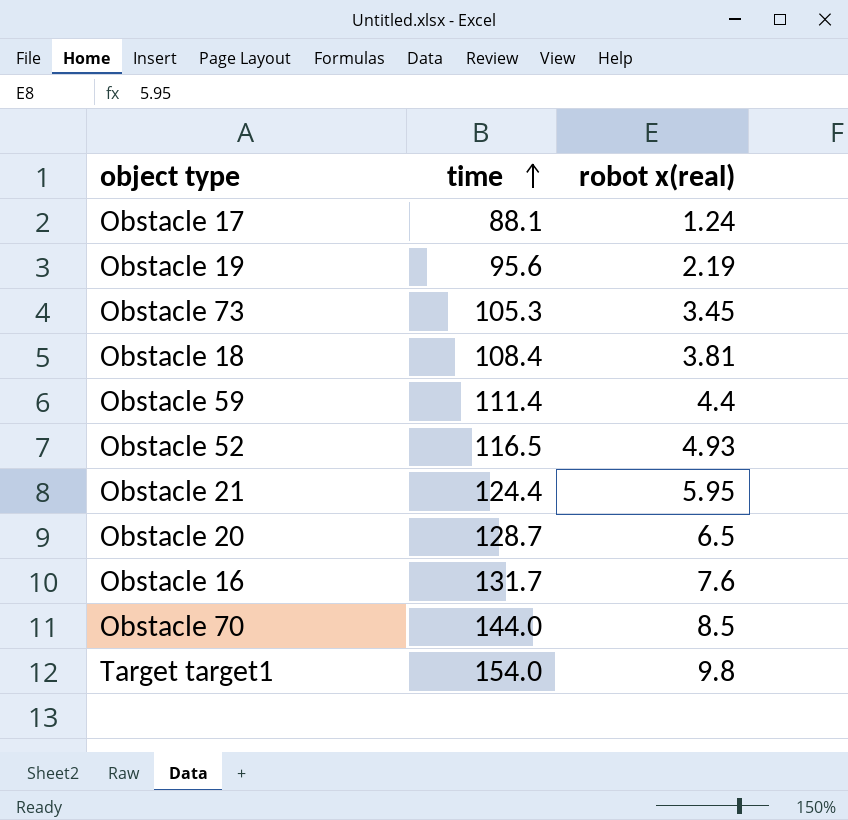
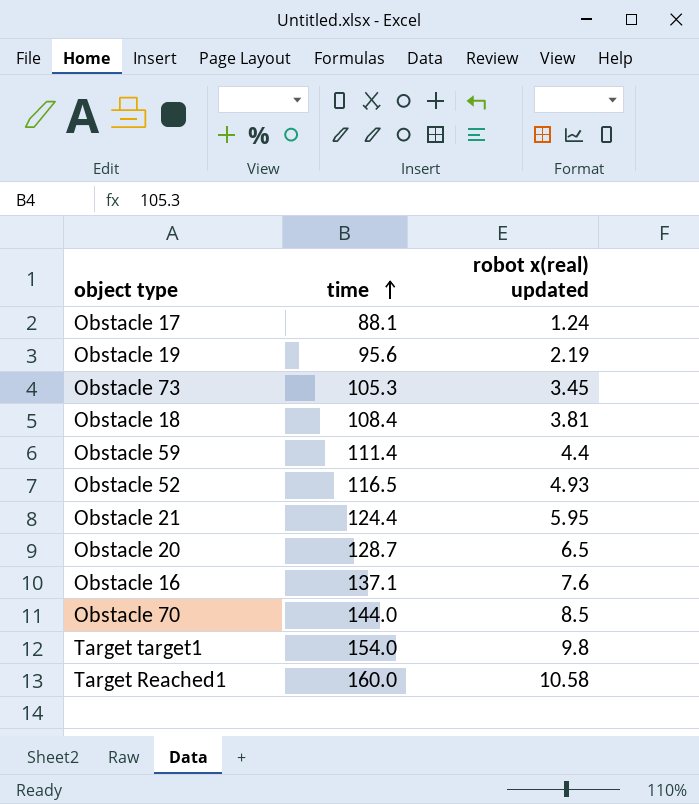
column name: robot x(real) -> robot x(real) updated
Obstacle 16 | time: 131.7 -> 137.1
row Target Reached1: none -> 160.0 | 10.58

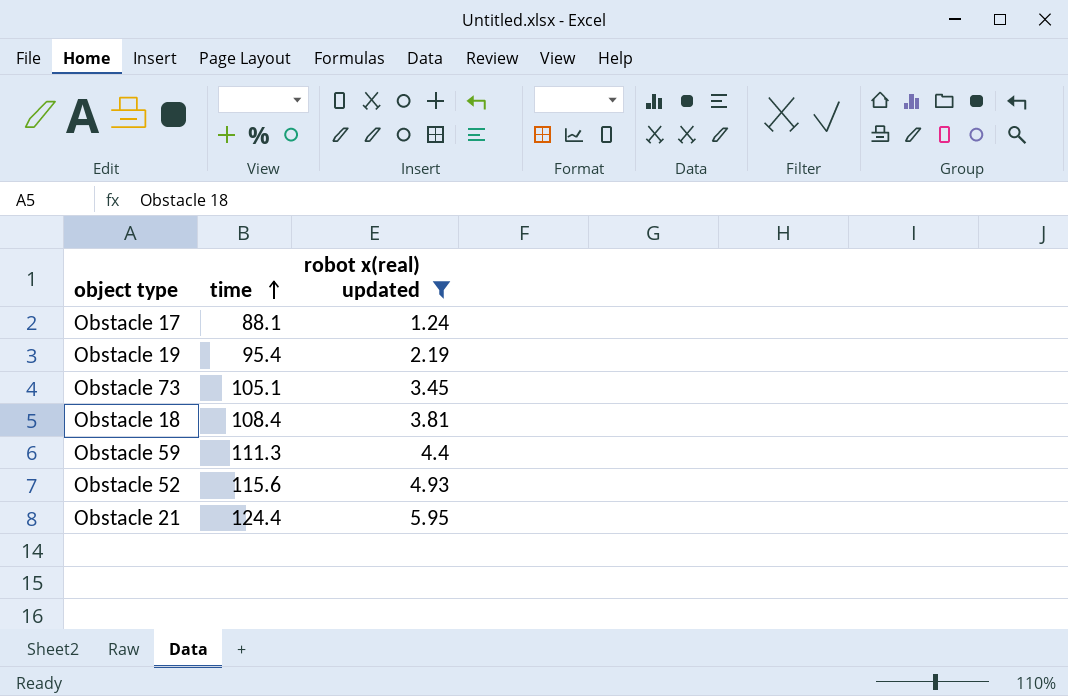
filter: none -> robot x(real) updated <= 5.95
Obstacle 19 | time: 95.6 -> 95.4
Obstacle 73 | time: 105.3 -> 105.1
Obstacle 59 | time: 111.4 -> 111.3
Obstacle 52 | time: 116.5 -> 115.6

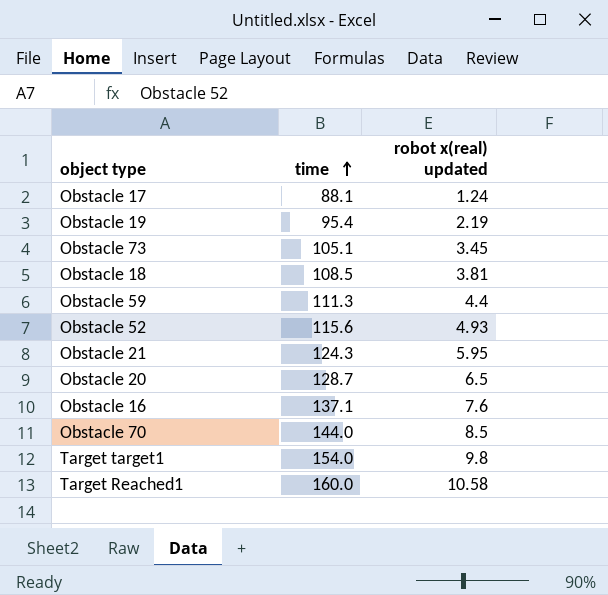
filter: robot x(real) updated <= 5.95 -> none
Obstacle 18 | time: 108.4 -> 108.5
Obstacle 21 | time: 124.4 -> 124.3

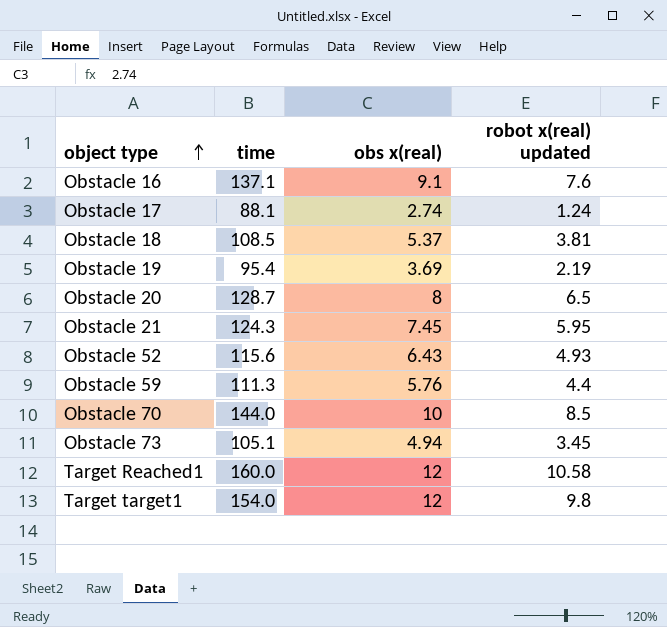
row order: time ascending -> object type ascending
column obs x(real) | position: none -> 3

